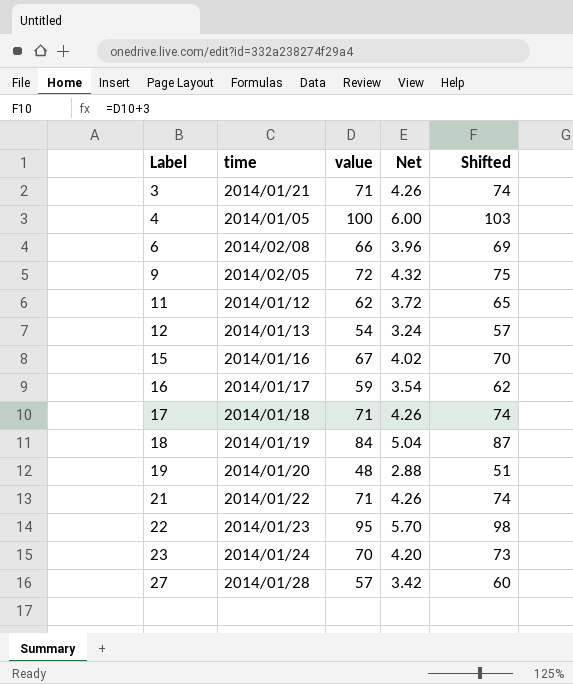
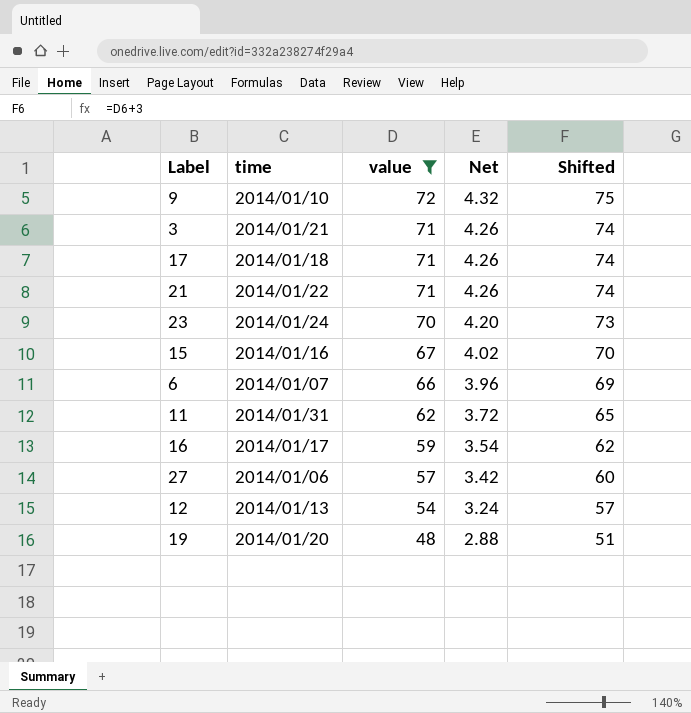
filter: none -> value <= 72
row order: Label ascending -> value descending
9 | time: 2014/02/05 -> 2014/01/10
6 | time: 2014/02/08 -> 2014/01/07
11 | time: 2014/01/12 -> 2014/01/31
27 | time: 2014/01/28 -> 2014/01/06

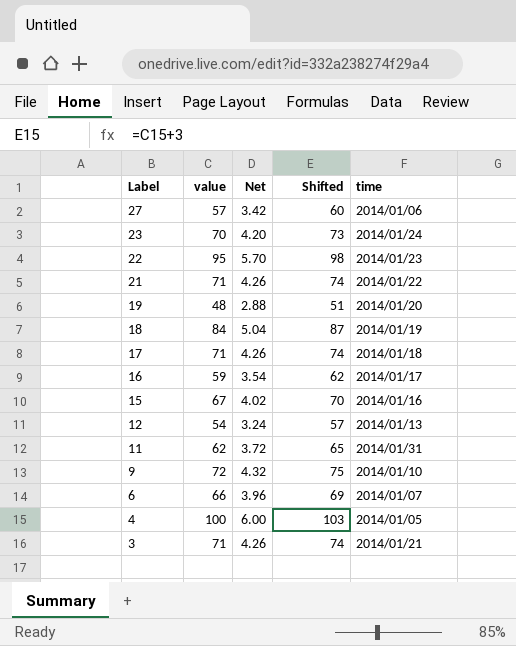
filter: value <= 72 -> none
row order: value descending -> Label descending
column time | position: 2 -> 5

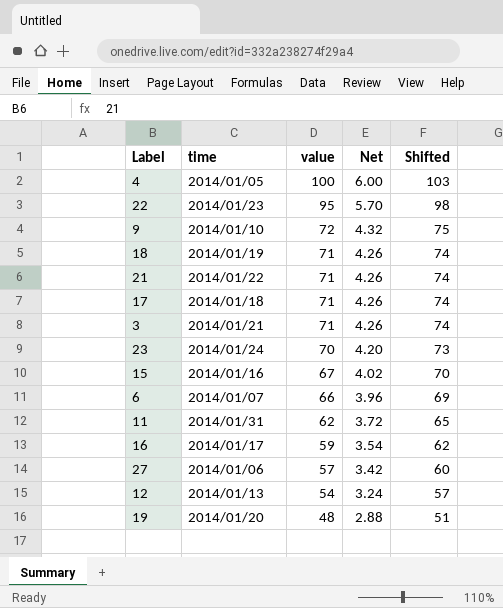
row order: Label descending -> value descending
column time | position: 5 -> 2
18 | value: 84 -> 71
18 | Net: 5.04 -> 4.26
18 | Shifted: 87 -> 74

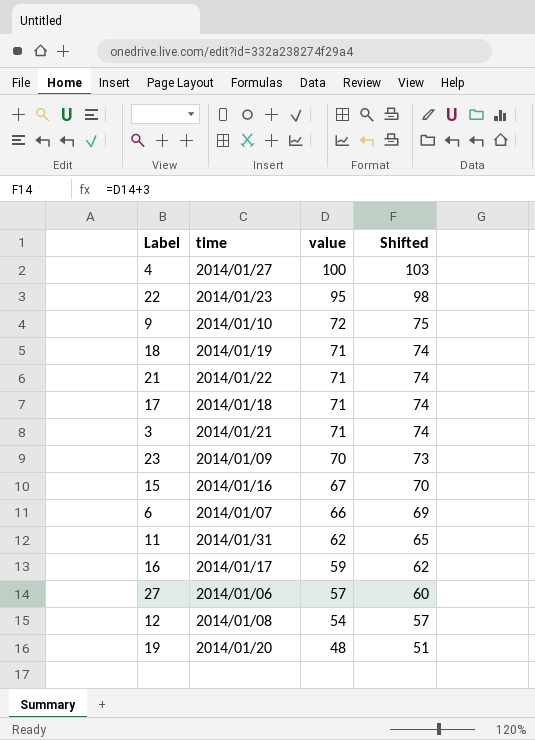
column Net | formula: [value] * 0.06 -> none
4 | time: 2014/01/05 -> 2014/01/27
23 | time: 2014/01/24 -> 2014/01/09
12 | time: 2014/01/13 -> 2014/01/08

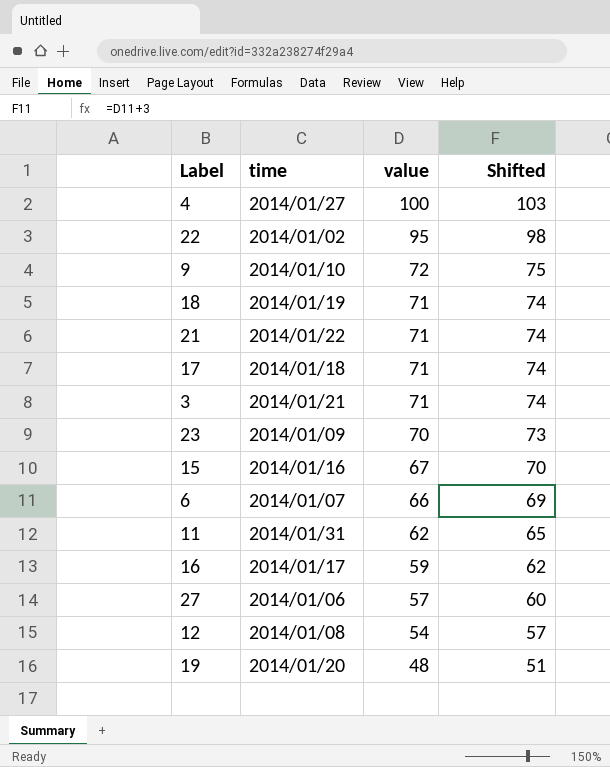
22 | time: 2014/01/23 -> 2014/01/02

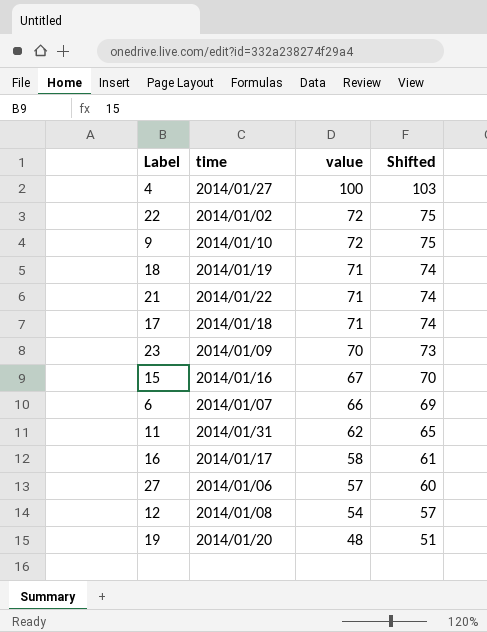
row 3: 2014/01/21 | 71 | 74 -> none
22 | value: 95 -> 72
22 | Shifted: 98 -> 75
16 | value: 59 -> 58
16 | Shifted: 62 -> 61

